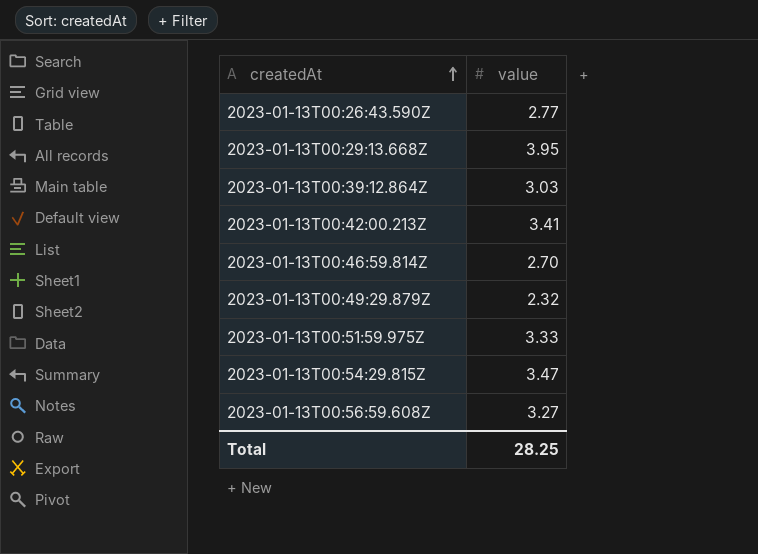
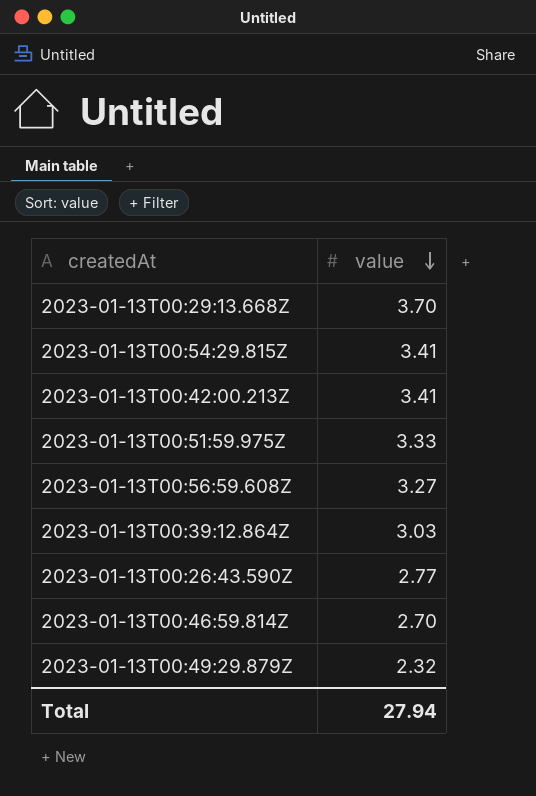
row order: createdAt ascending -> value descending
2023-01-13T00:29:13.668Z | value: 3.95 -> 3.70
2023-01-13T00:54:29.815Z | value: 3.47 -> 3.41
Total | value: 28.25 -> 27.94

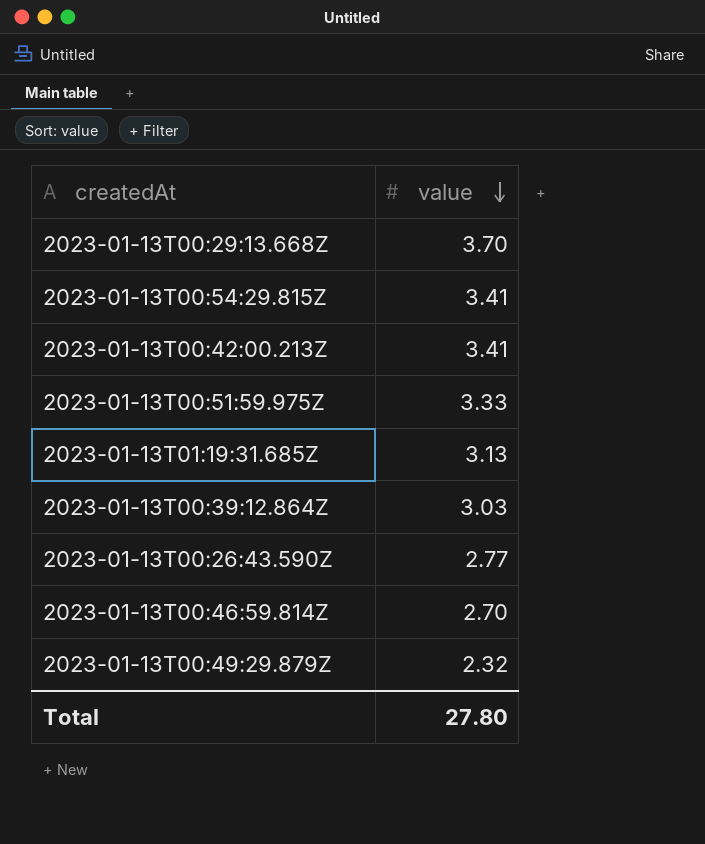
row 2023-01-13T00:56:59.608Z: 3.27 -> none
row 2023-01-13T01:19:31.685Z: none -> 3.13
Total | value: 27.94 -> 27.80

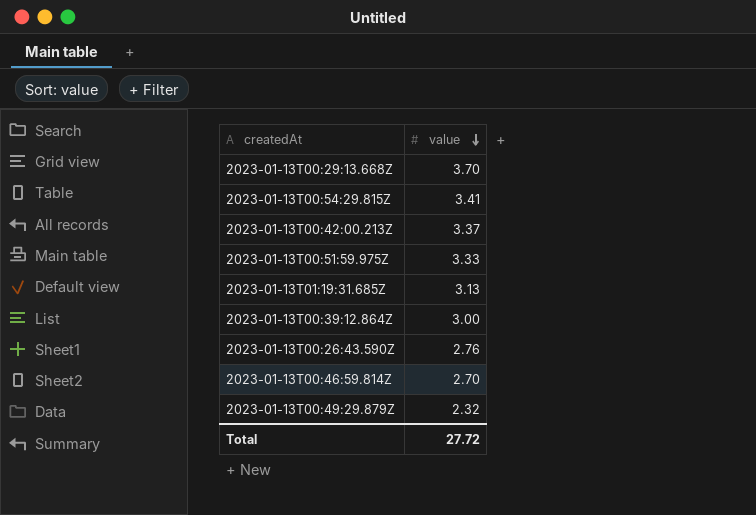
2023-01-13T00:42:00.213Z | value: 3.41 -> 3.37
2023-01-13T00:39:12.864Z | value: 3.03 -> 3.00
2023-01-13T00:26:43.590Z | value: 2.77 -> 2.76
Total | value: 27.80 -> 27.72

